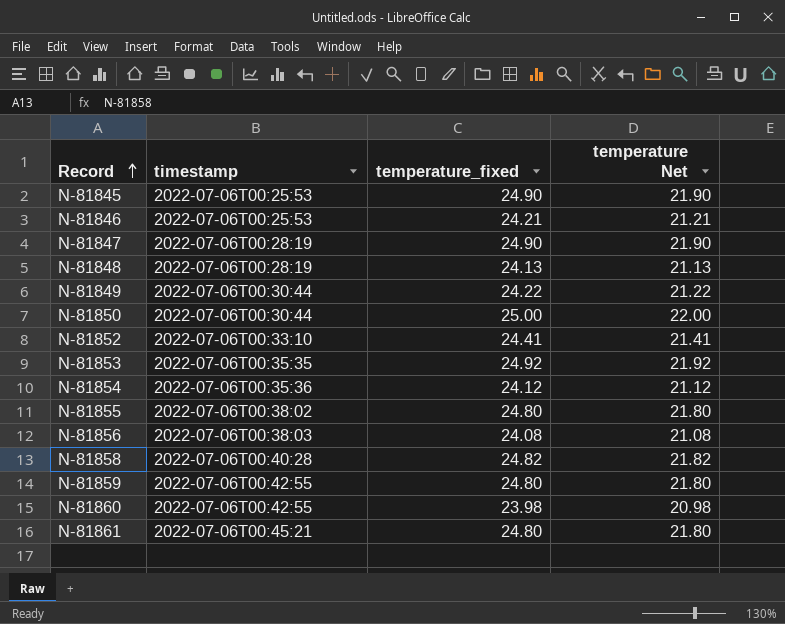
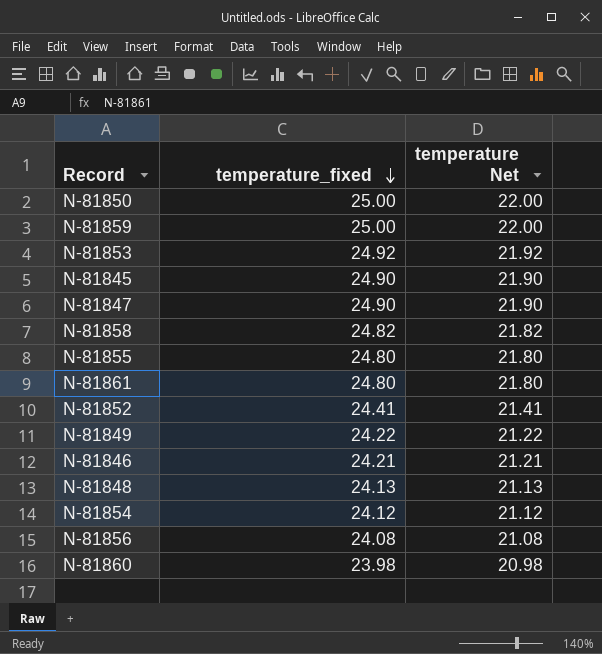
row order: Record ascending -> temperature_fixed descending
column timestamp | position: 2 -> none
N-81859 | temperature_fixed: 24.80 -> 25.00
N-81859 | temperature Net: 21.80 -> 22.00

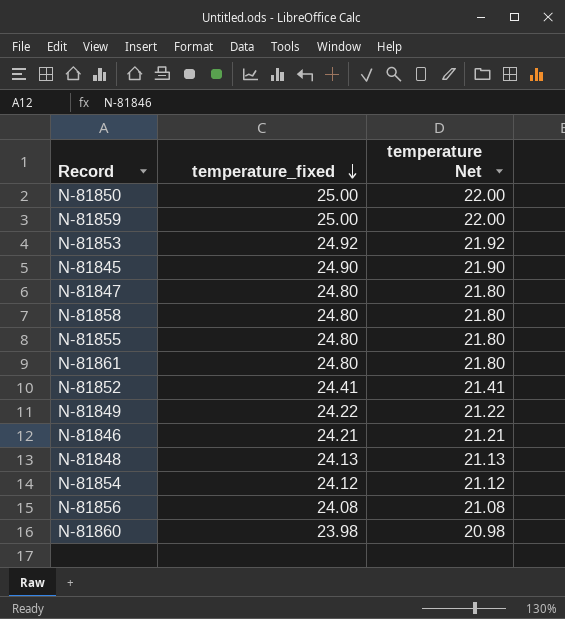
N-81847 | temperature_fixed: 24.90 -> 24.80
N-81847 | temperature Net: 21.90 -> 21.80
N-81858 | temperature_fixed: 24.82 -> 24.80
N-81858 | temperature Net: 21.82 -> 21.80

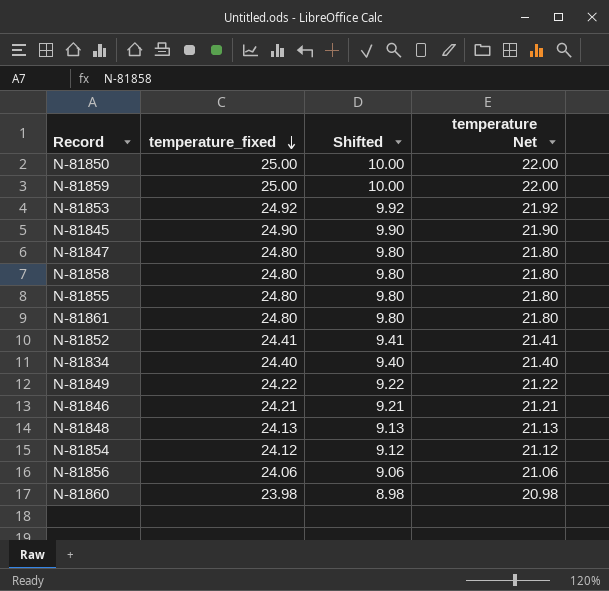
column Shifted | formula: none -> [temperature_fixed] - 15
row N-81834: none -> 24.40 | 9.40 | 21.40
N-81856 | temperature_fixed: 24.08 -> 24.06
N-81856 | temperature Net: 21.08 -> 21.06

